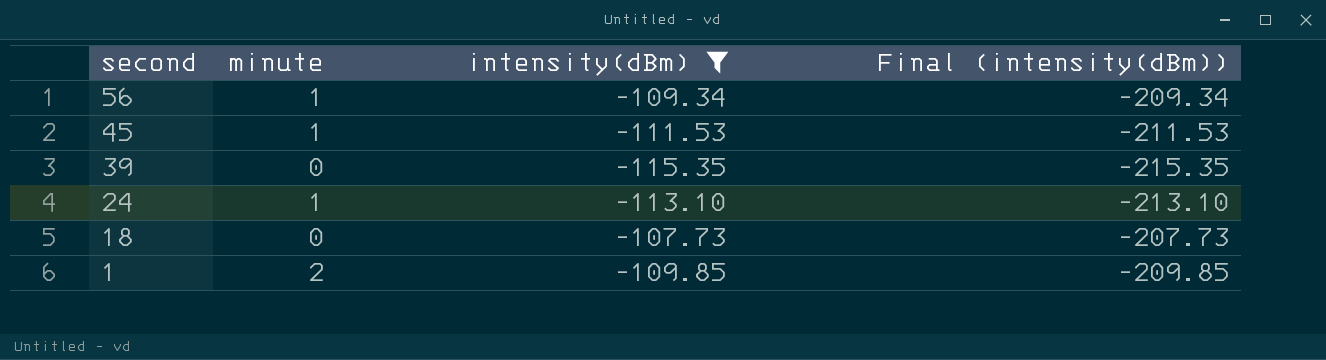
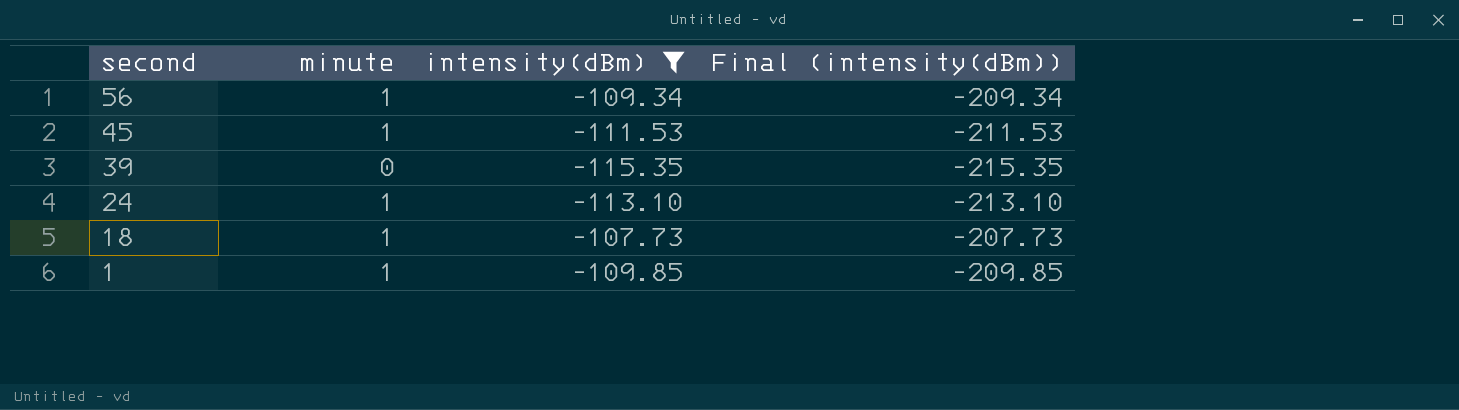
18 | minute: 0 -> 1
1 | minute: 2 -> 1

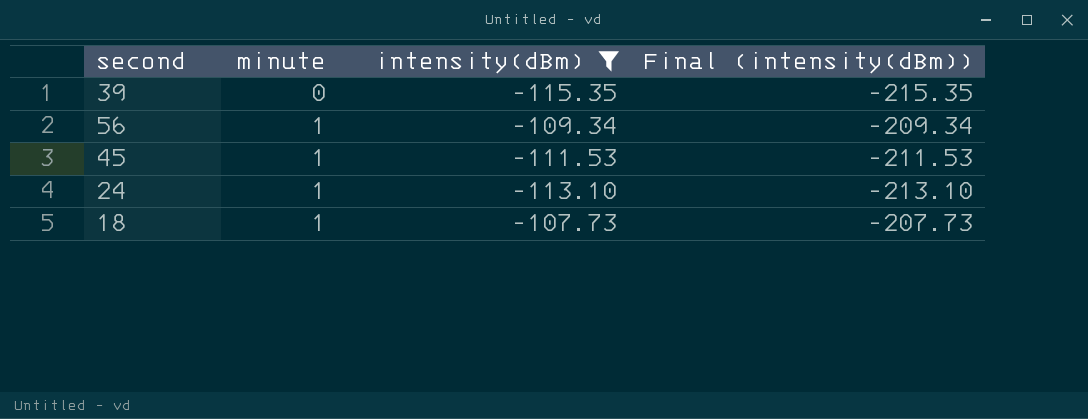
row order: second descending -> minute ascending
row 1: 1 | -109.85 | -209.85 -> none

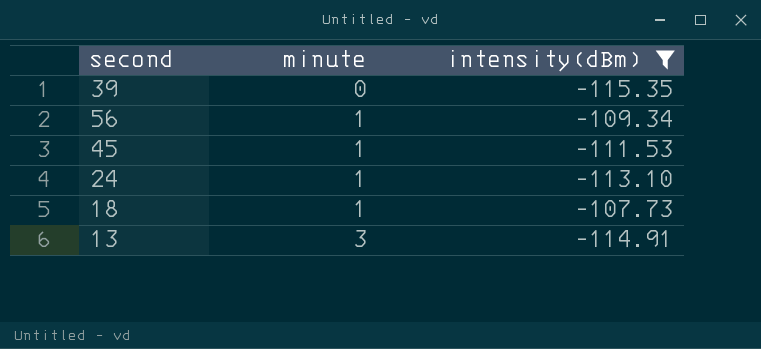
column Final (intensity(dBm)) | formula: [intensity(dBm)] - 100 -> none
row 13: none -> 3 | -114.91

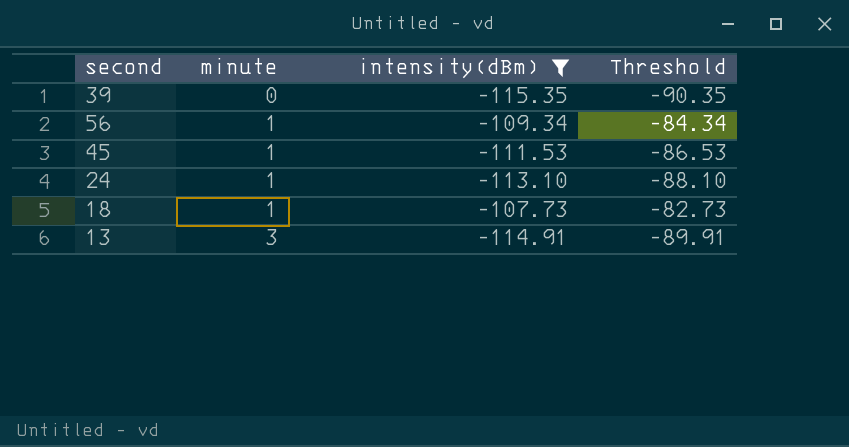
column Threshold | formula: none -> [intensity(dBm)] + 25

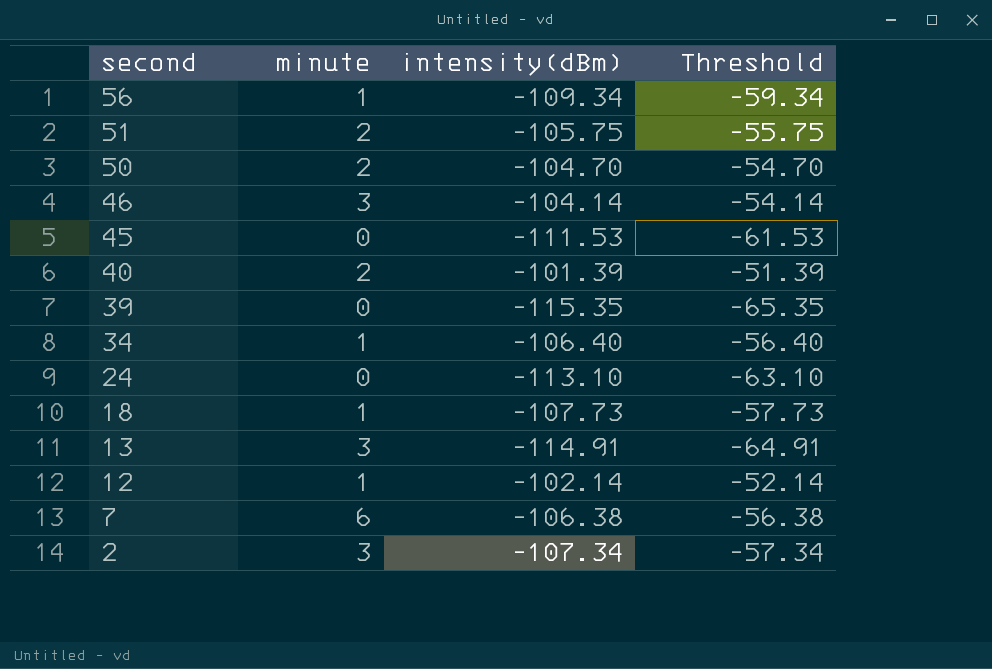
filter: intensity(dBm) <= -107.73 -> none
row order: minute ascending -> second descending
column Threshold | formula: [intensity(dBm)] + 25 -> [intensity(dBm)] + 50
45 | minute: 1 -> 0
24 | minute: 1 -> 0

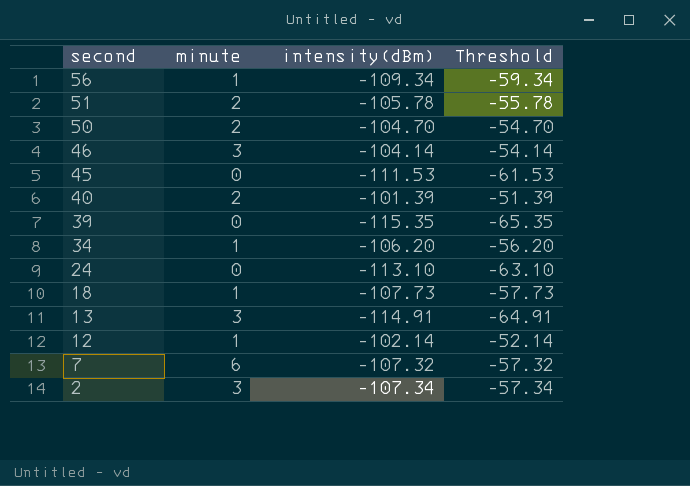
51 | intensity(dBm): -105.75 -> -105.78
51 | Threshold: -55.75 -> -55.78
34 | intensity(dBm): -106.40 -> -106.20
34 | Threshold: -56.40 -> -56.20
7 | intensity(dBm): -106.38 -> -107.32
7 | Threshold: -56.38 -> -57.32

